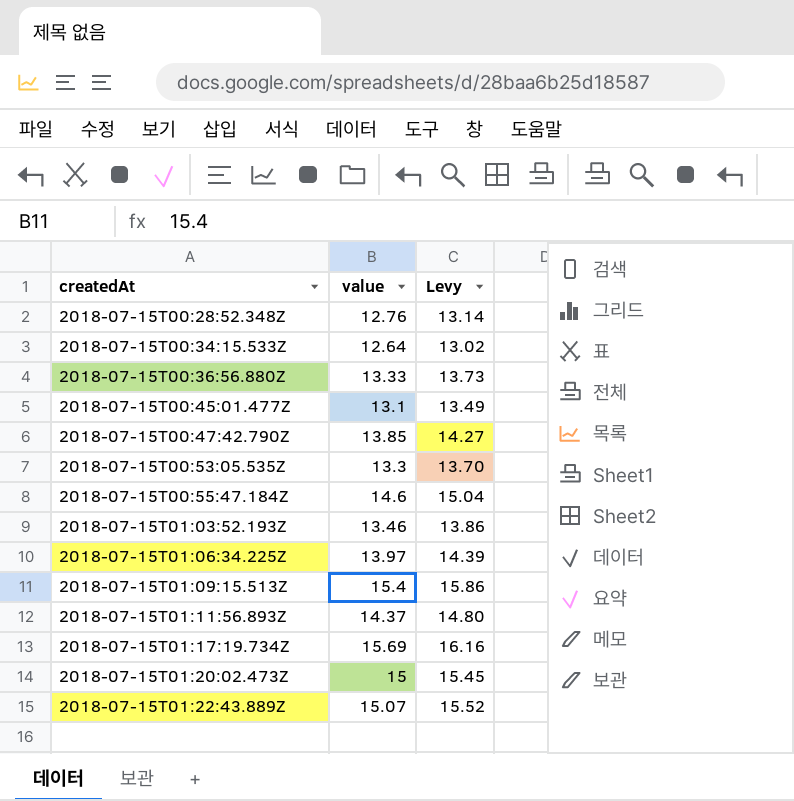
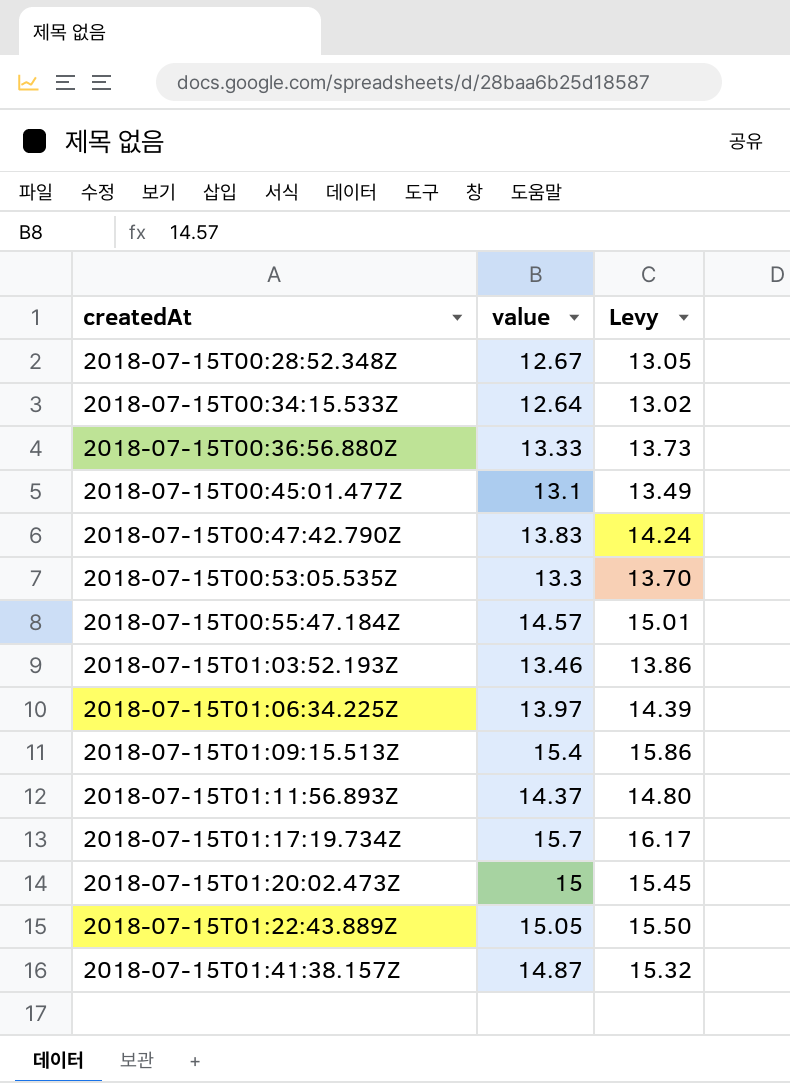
2018-07-15T00:28:52.348Z | value: 12.76 -> 12.67
2018-07-15T00:28:52.348Z | Levy: 13.14 -> 13.05
2018-07-15T00:47:42.790Z | value: 13.85 -> 13.83
2018-07-15T00:47:42.790Z | Levy: 14.27 -> 14.24
2018-07-15T00:55:47.184Z | value: 14.6 -> 14.57
2018-07-15T00:55:47.184Z | Levy: 15.04 -> 15.01
2018-07-15T01:17:19.734Z | value: 15.69 -> 15.7
2018-07-15T01:17:19.734Z | Levy: 16.16 -> 16.17
2018-07-15T01:22:43.889Z | value: 15.07 -> 15.05
2018-07-15T01:22:43.889Z | Levy: 15.52 -> 15.50
row 2018-07-15T01:41:38.157Z: none -> 14.87 | 15.32

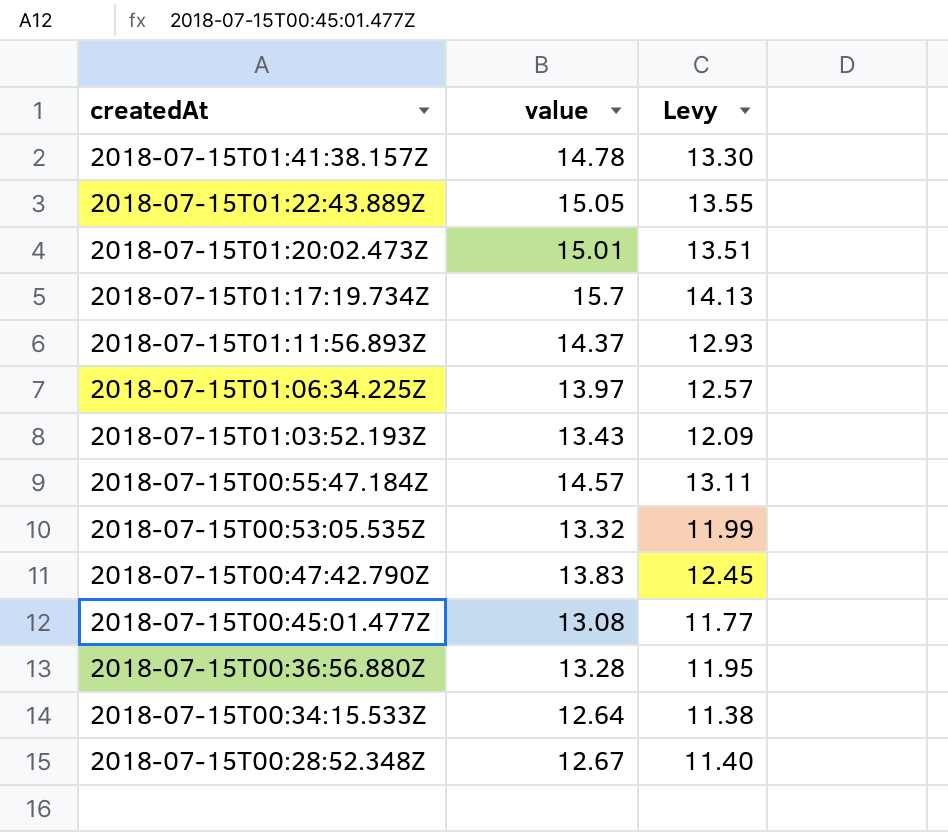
row order: createdAt ascending -> createdAt descending
column Levy | formula: [value] * 1.03 -> [value] * 0.9
row 2018-07-15T01:09:15.513Z: 15.4 | 15.86 -> none
2018-07-15T01:41:38.157Z | value: 14.87 -> 14.78
2018-07-15T01:20:02.473Z | value: 15 -> 15.01
2018-07-15T01:03:52.193Z | value: 13.46 -> 13.43
2018-07-15T00:53:05.535Z | value: 13.3 -> 13.32
2018-07-15T00:45:01.477Z | value: 13.1 -> 13.08
2018-07-15T00:36:56.880Z | value: 13.33 -> 13.28

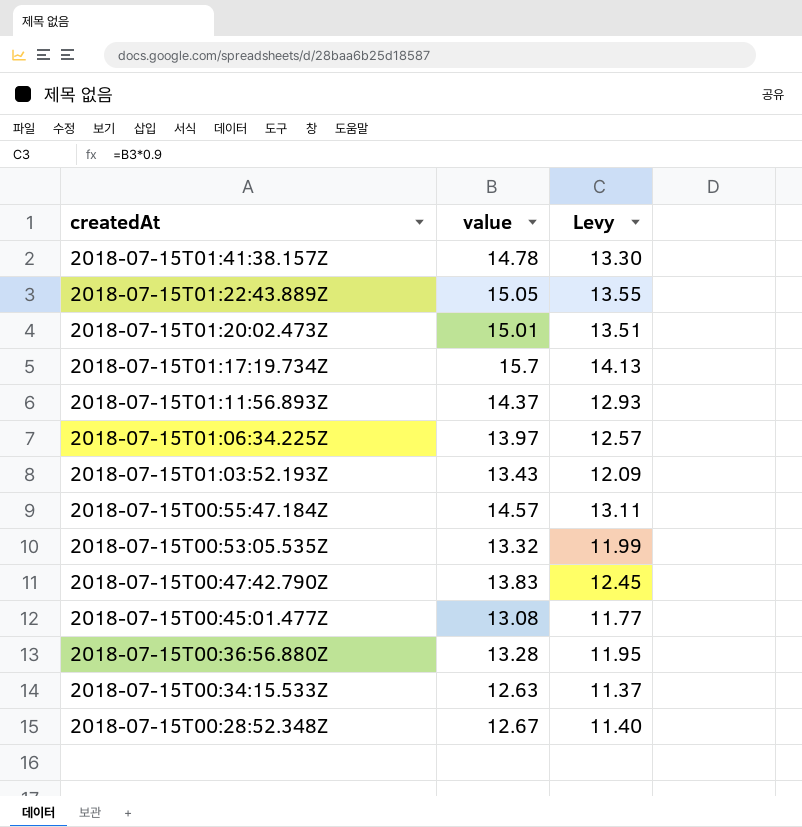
2018-07-15T00:34:15.533Z | value: 12.64 -> 12.63
2018-07-15T00:34:15.533Z | Levy: 11.38 -> 11.37

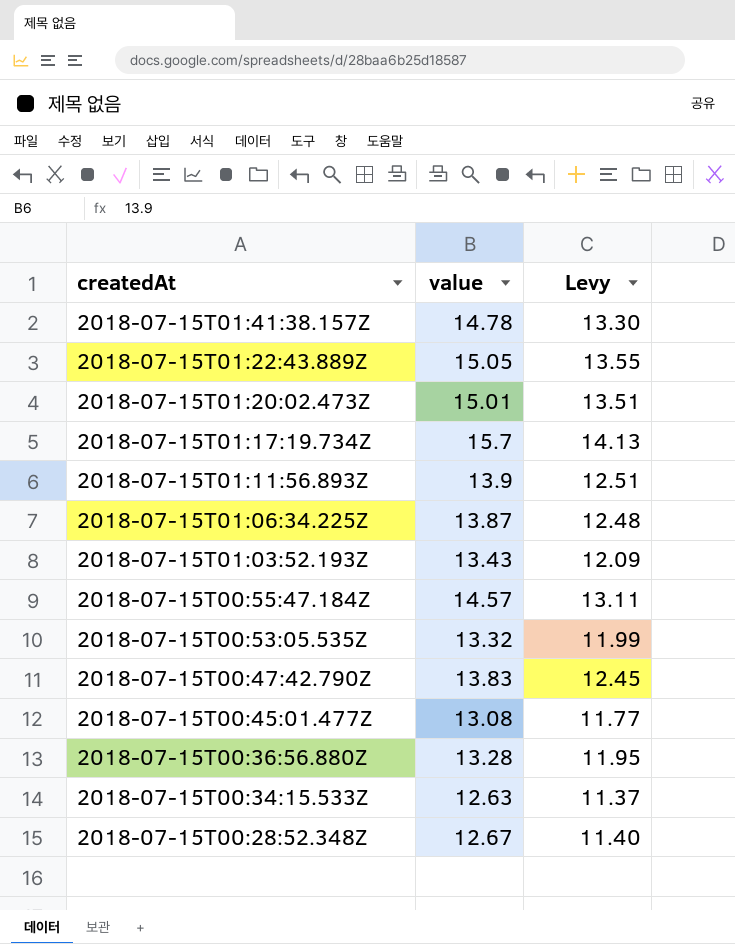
2018-07-15T01:11:56.893Z | value: 14.37 -> 13.9
2018-07-15T01:11:56.893Z | Levy: 12.93 -> 12.51
2018-07-15T01:06:34.225Z | value: 13.97 -> 13.87
2018-07-15T01:06:34.225Z | Levy: 12.57 -> 12.48

